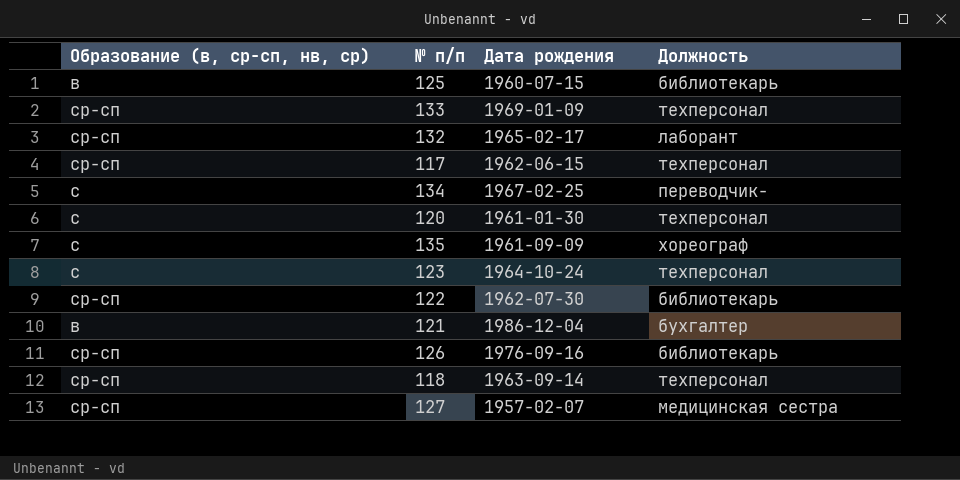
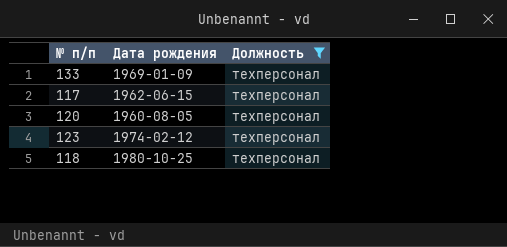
filter: none -> Должность = техперсонал
column Образование (в, ср-сп, нв, ср) | position: 1 -> none
120 | Дата рождения: 1961-01-30 -> 1960-08-05
123 | Дата рождения: 1964-10-24 -> 1974-02-12
118 | Дата рождения: 1963-09-14 -> 1980-10-25

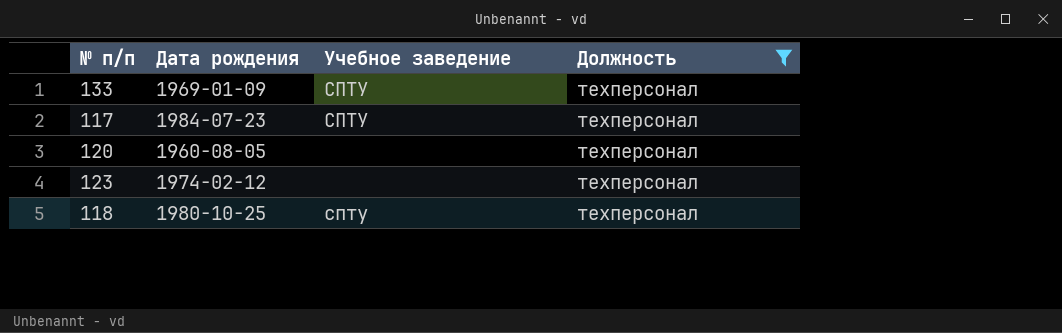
column Учебное заведение | position: none -> 3
117 | Дата рождения: 1962-06-15 -> 1984-07-23

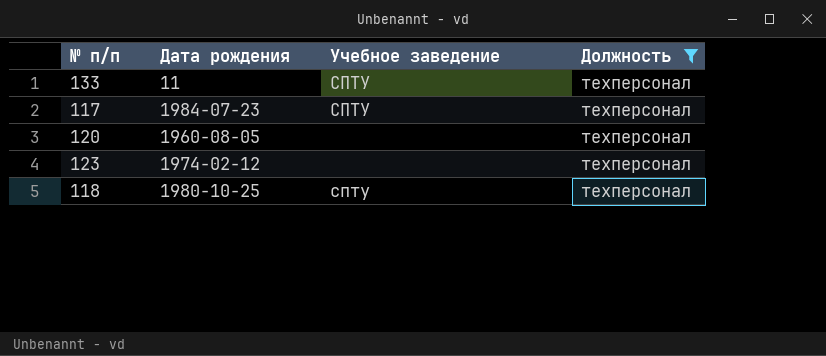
133 | Дата рождения: 1969-01-09 -> 11

